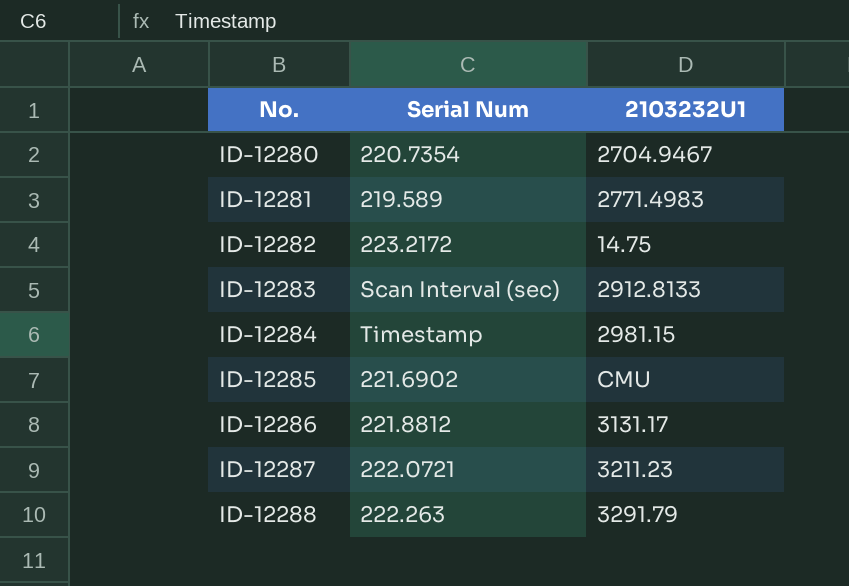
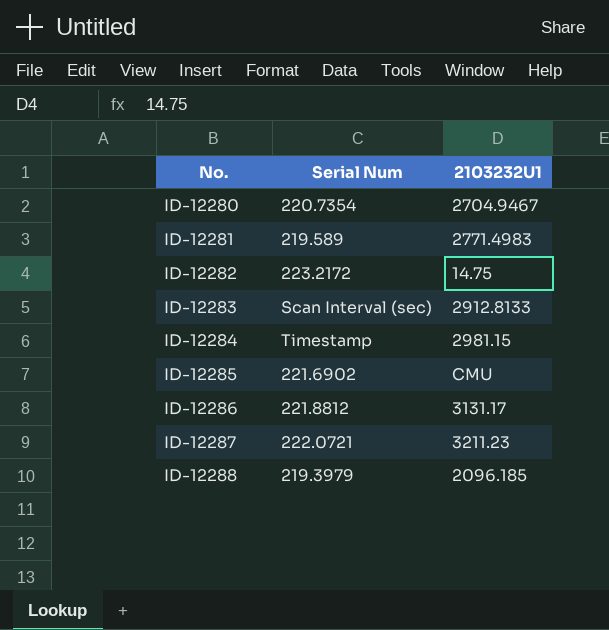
ID-12288 | Serial Num: 222.263 -> 219.3979
ID-12288 | 2103232U1: 3291.79 -> 2096.185

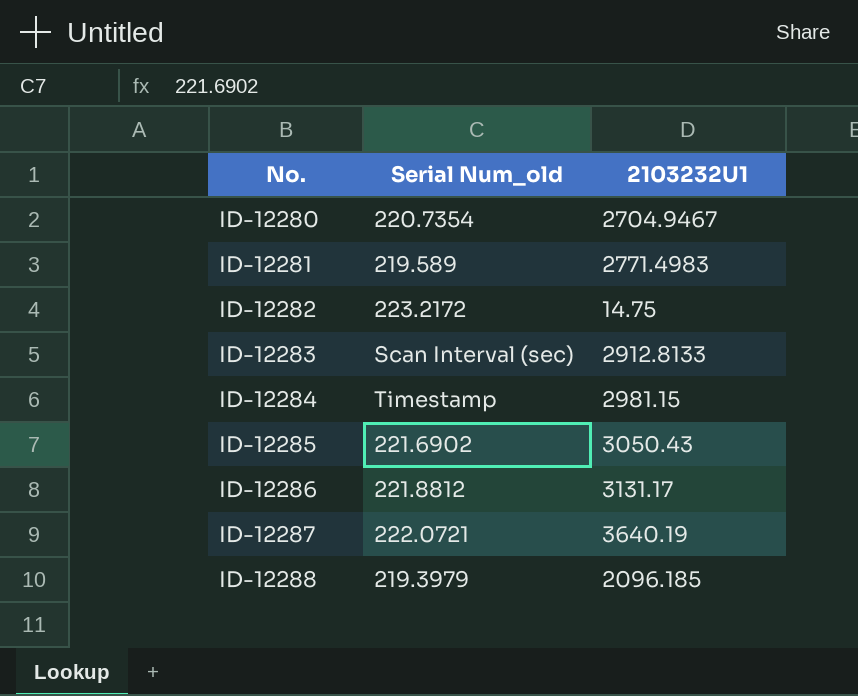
column name: Serial Num -> Serial Num_old
ID-12285 | 2103232U1: CMU -> 3050.43
ID-12287 | 2103232U1: 3211.23 -> 3640.19

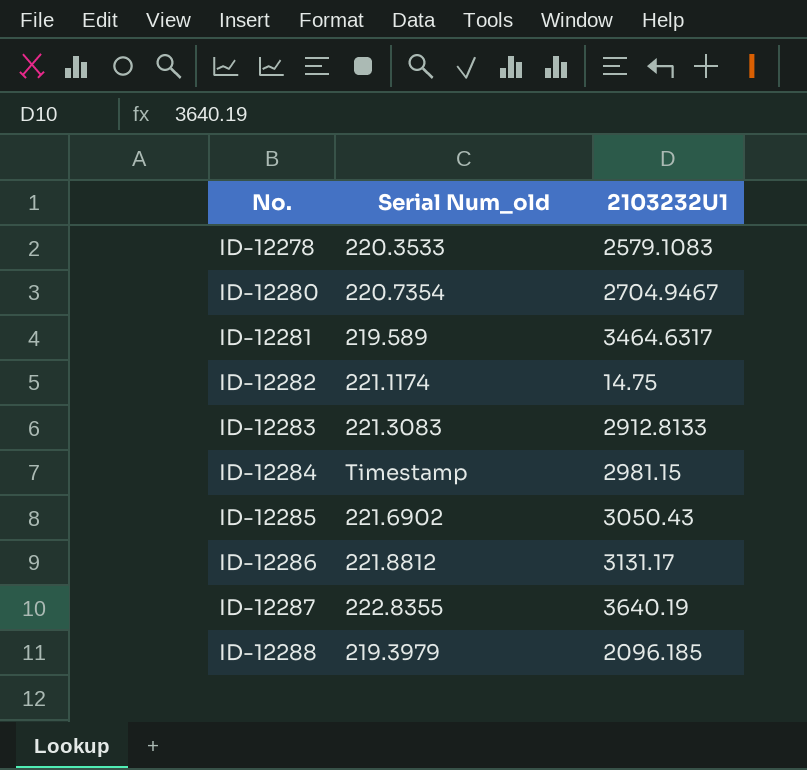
row ID-12278: none -> 220.3533 | 2579.1083
ID-12281 | 2103232U1: 2771.4983 -> 3464.6317
ID-12282 | Serial Num_old: 223.2172 -> 221.1174
ID-12283 | Serial Num_old: Scan Interval (sec) -> 221.3083
ID-12287 | Serial Num_old: 222.0721 -> 222.8355

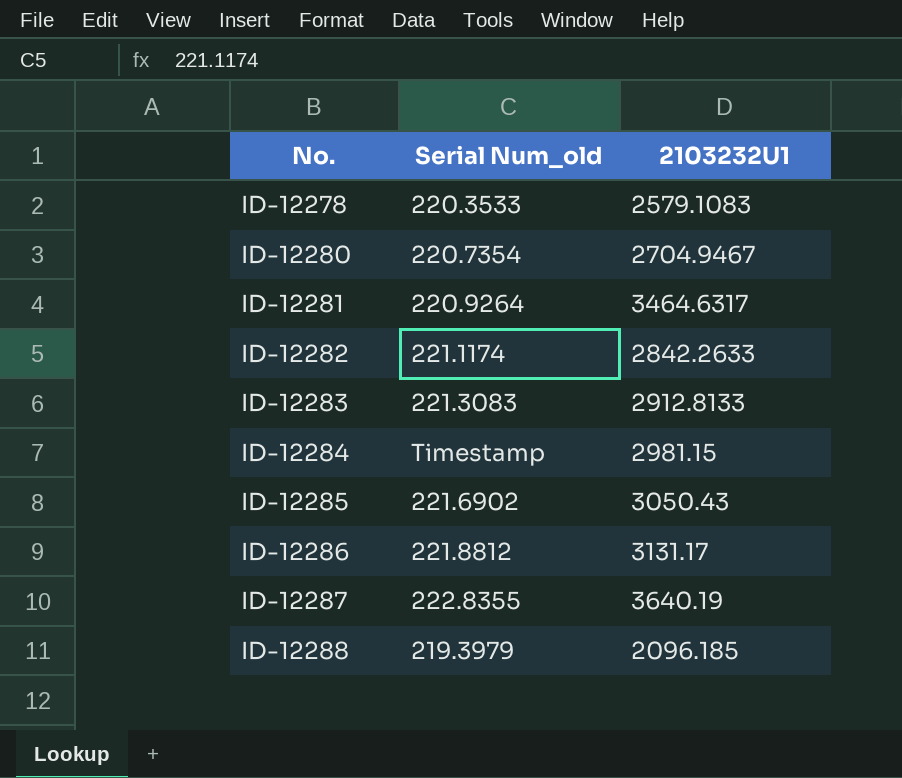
ID-12281 | Serial Num_old: 219.589 -> 220.9264
ID-12282 | 2103232U1: 14.75 -> 2842.2633

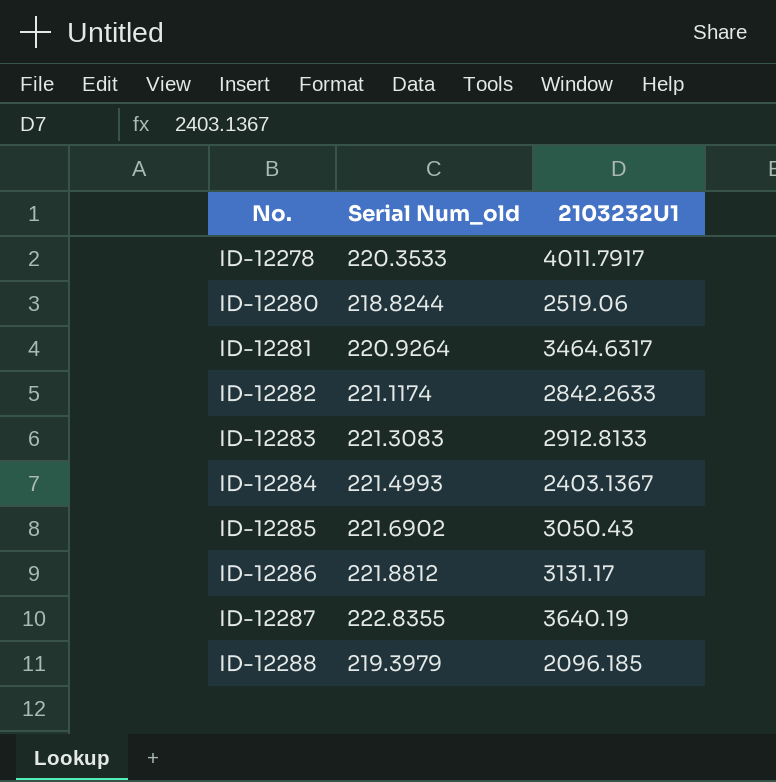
ID-12278 | 2103232U1: 2579.1083 -> 4011.7917
ID-12280 | Serial Num_old: 220.7354 -> 218.8244
ID-12280 | 2103232U1: 2704.9467 -> 2519.06
ID-12284 | Serial Num_old: Timestamp -> 221.4993
ID-12284 | 2103232U1: 2981.15 -> 2403.1367

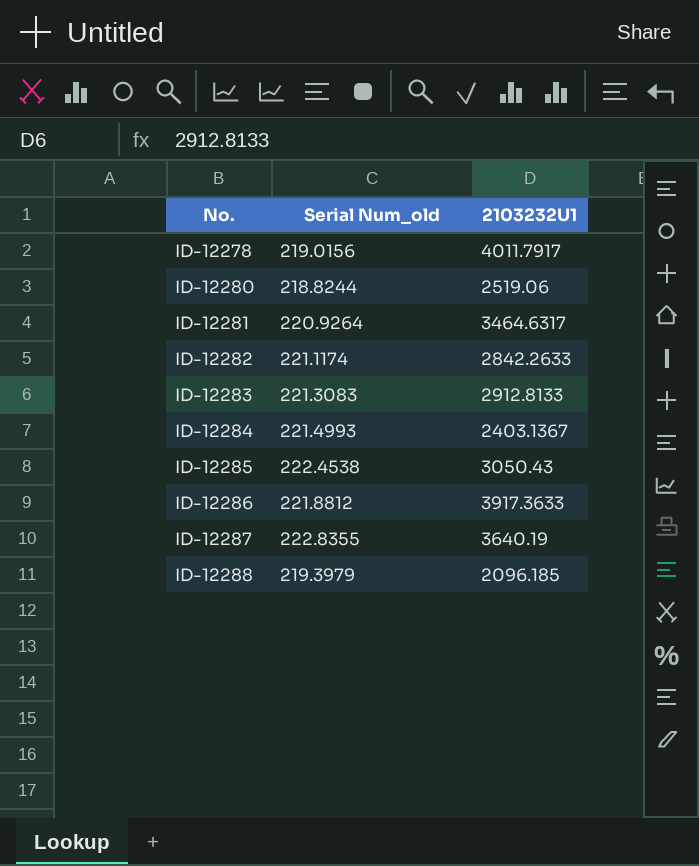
ID-12278 | Serial Num_old: 220.3533 -> 219.0156
ID-12285 | Serial Num_old: 221.6902 -> 222.4538
ID-12286 | 2103232U1: 3131.17 -> 3917.3633

